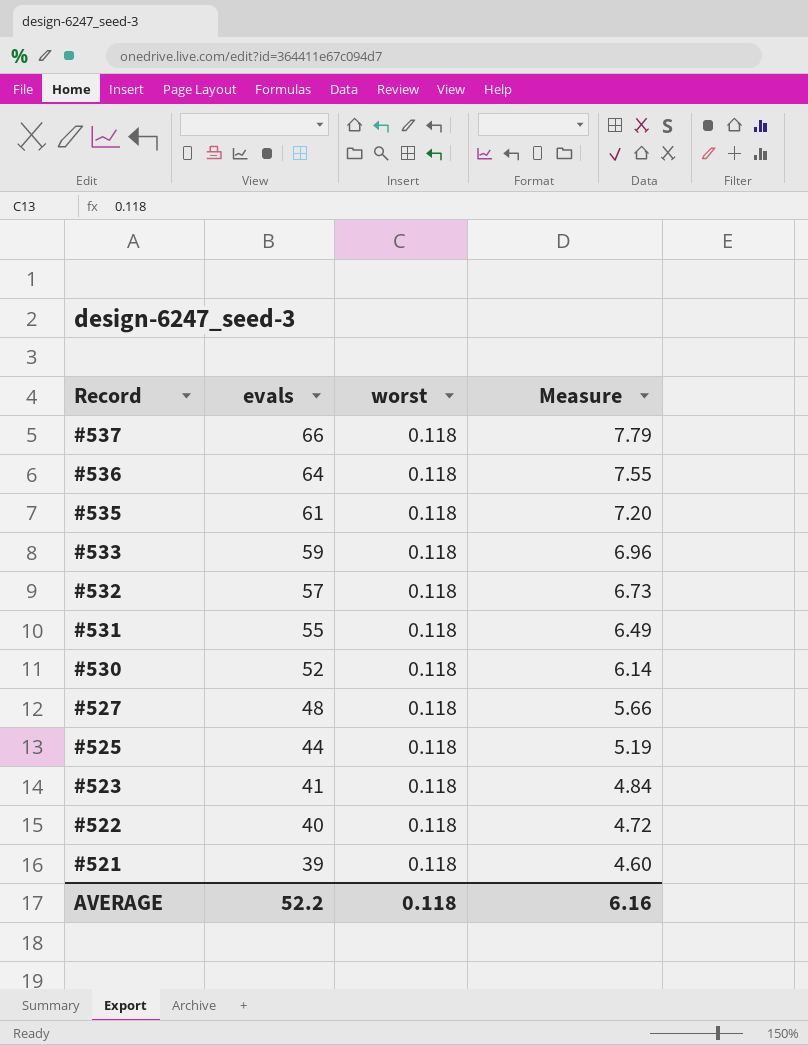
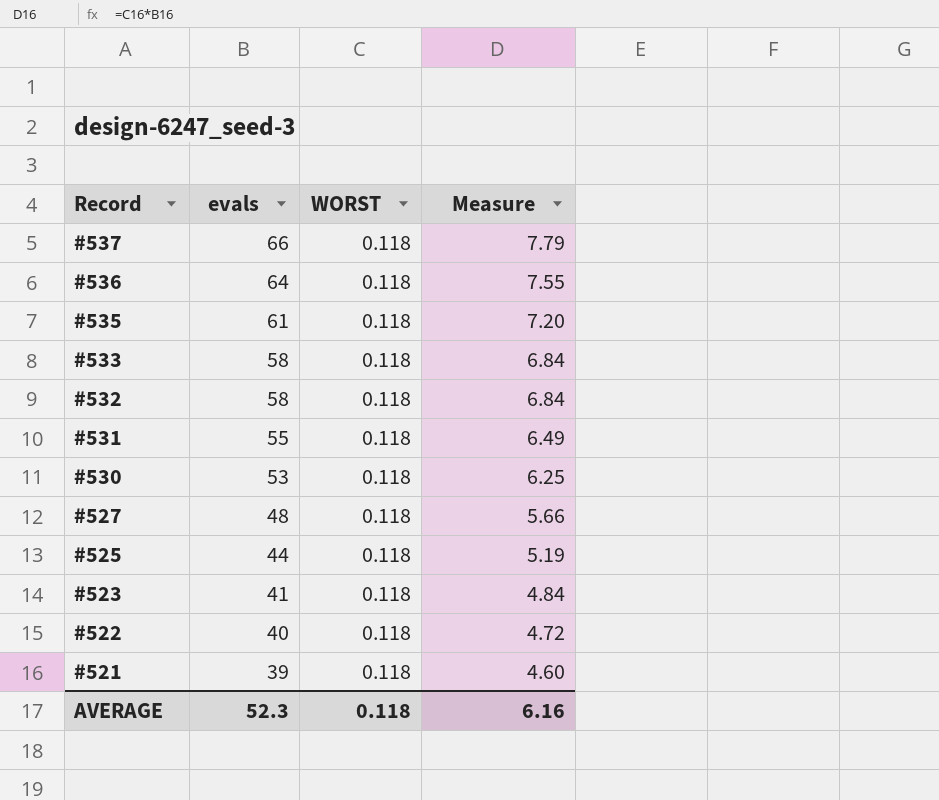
column name: worst -> WORST
#533 | evals: 59 -> 58
#533 | Measure: 6.96 -> 6.84
#532 | evals: 57 -> 58
#532 | Measure: 6.73 -> 6.84
#530 | evals: 52 -> 53
#530 | Measure: 6.14 -> 6.25
AVERAGE | evals: 52.2 -> 52.3

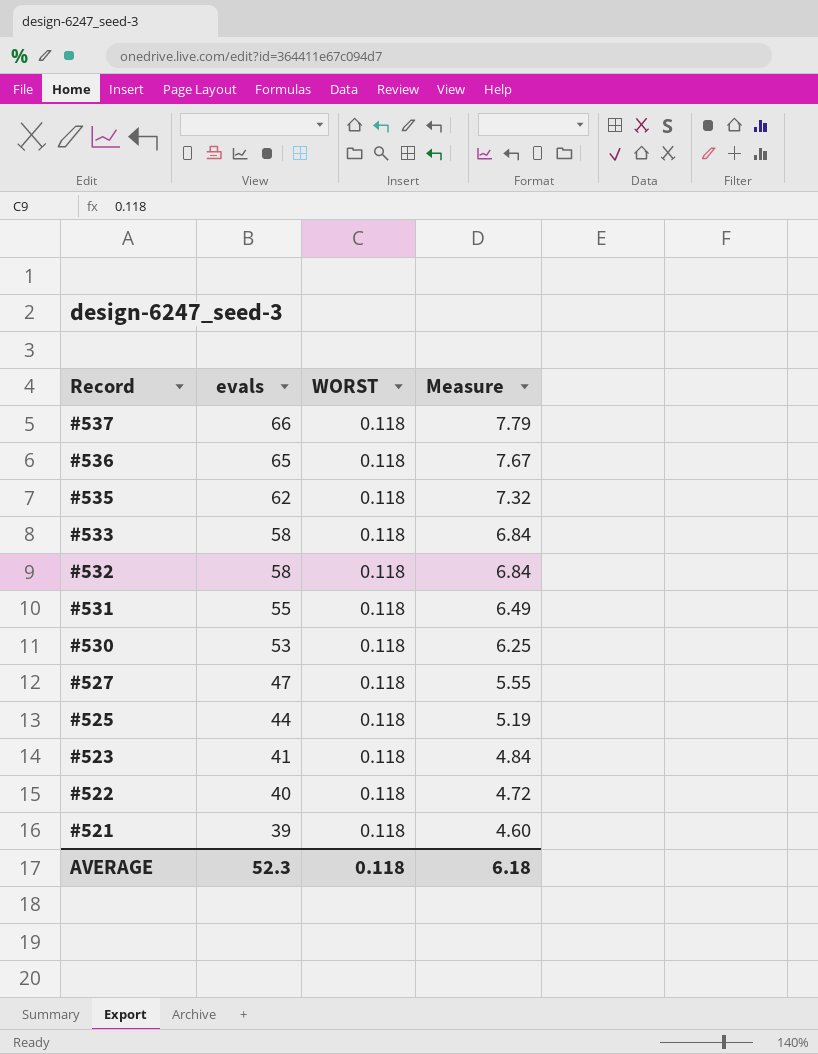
#536 | evals: 64 -> 65
#536 | Measure: 7.55 -> 7.67
#535 | evals: 61 -> 62
#535 | Measure: 7.20 -> 7.32
#527 | evals: 48 -> 47
#527 | Measure: 5.66 -> 5.55
AVERAGE | Measure: 6.16 -> 6.18

